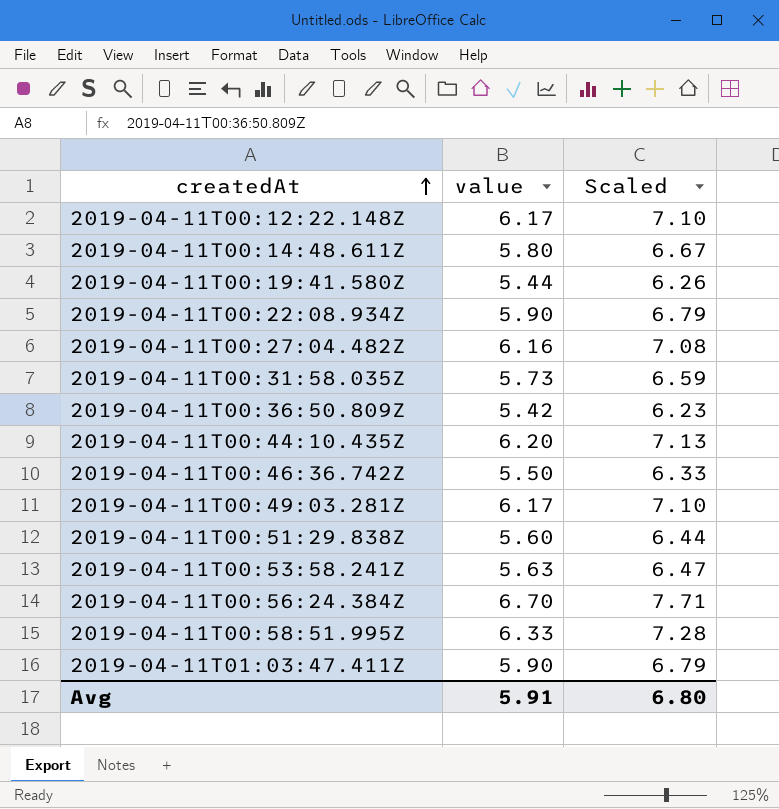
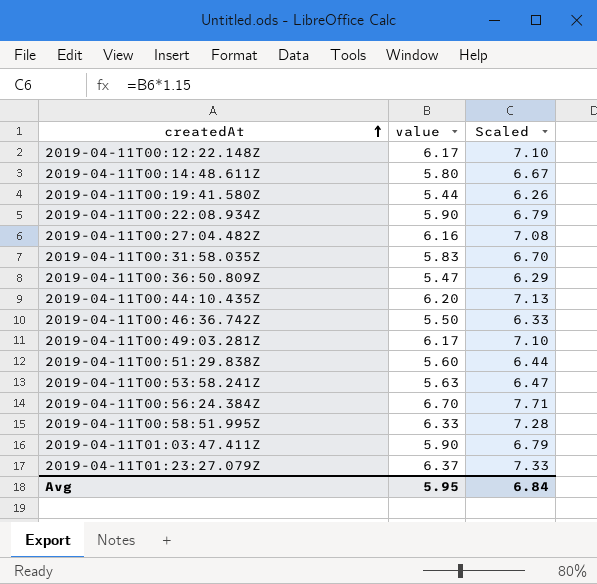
2019-04-11T00:31:58.035Z | value: 5.73 -> 5.83
2019-04-11T00:31:58.035Z | Scaled: 6.59 -> 6.70
2019-04-11T00:36:50.809Z | value: 5.42 -> 5.47
2019-04-11T00:36:50.809Z | Scaled: 6.23 -> 6.29
row 2019-04-11T01:23:27.079Z: none -> 6.37 | 7.33
Avg | value: 5.91 -> 5.95
Avg | Scaled: 6.80 -> 6.84

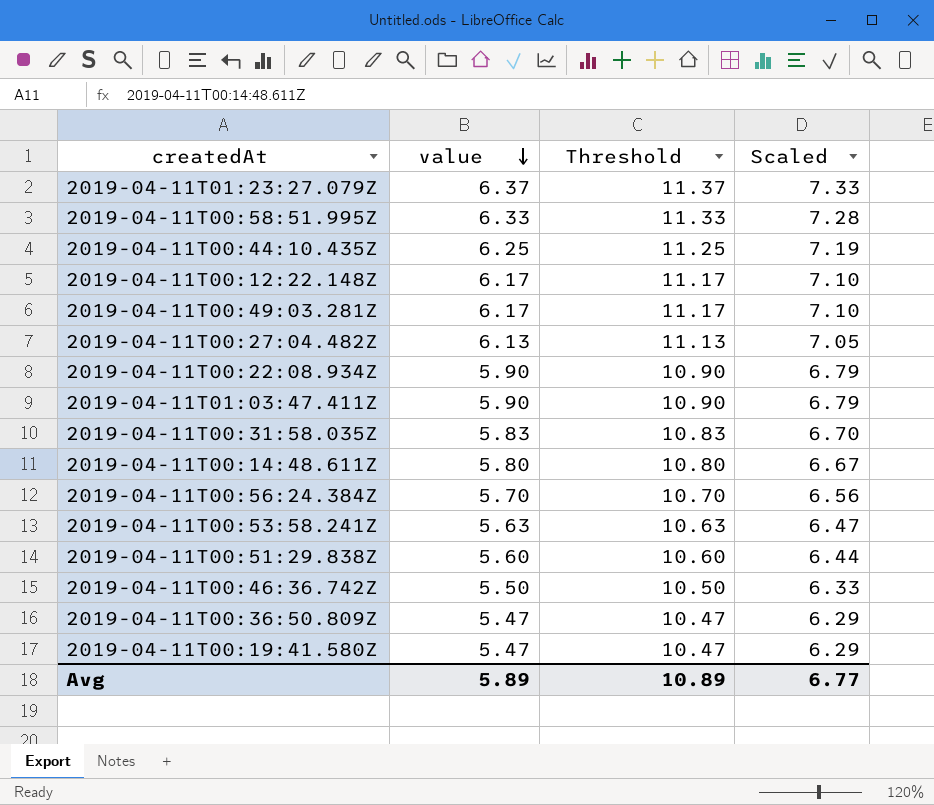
row order: createdAt ascending -> value descending
column Threshold | formula: none -> [value] + 5
2019-04-11T00:44:10.435Z | value: 6.20 -> 6.25
2019-04-11T00:44:10.435Z | Scaled: 7.13 -> 7.19
2019-04-11T00:27:04.482Z | value: 6.16 -> 6.13
2019-04-11T00:27:04.482Z | Scaled: 7.08 -> 7.05
2019-04-11T00:56:24.384Z | value: 6.70 -> 5.70
2019-04-11T00:56:24.384Z | Scaled: 7.71 -> 6.56
2019-04-11T00:19:41.580Z | value: 5.44 -> 5.47
2019-04-11T00:19:41.580Z | Scaled: 6.26 -> 6.29
Avg | value: 5.95 -> 5.89
Avg | Scaled: 6.84 -> 6.77

